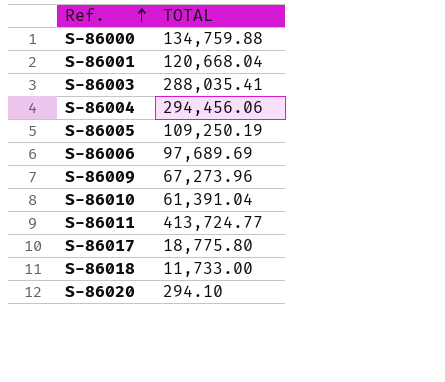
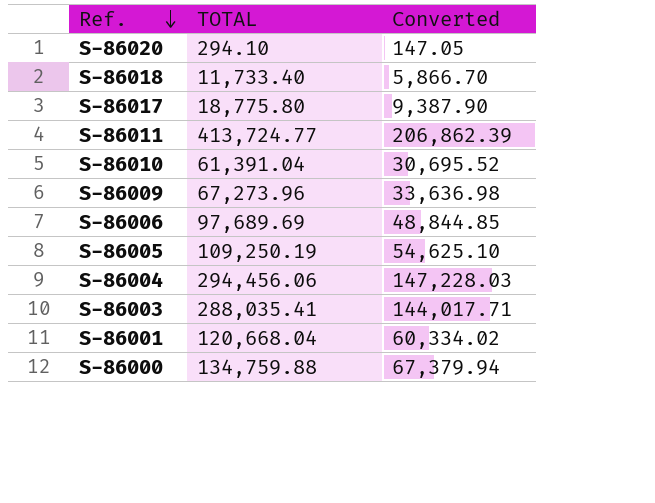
row order: Ref. ascending -> Ref. descending
column Converted | formula: none -> [TOTAL] * 0.5
S-86018 | TOTAL: 11,733.00 -> 11,733.40

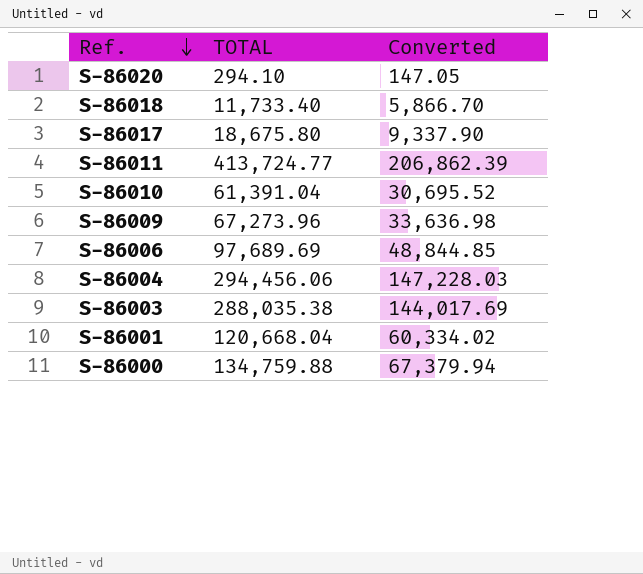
row S-86005: 109,250.19 | 54,625.10 -> none
S-86017 | TOTAL: 18,775.80 -> 18,675.80
S-86017 | Converted: 9,387.90 -> 9,337.90
S-86003 | TOTAL: 288,035.41 -> 288,035.38
S-86003 | Converted: 144,017.71 -> 144,017.69

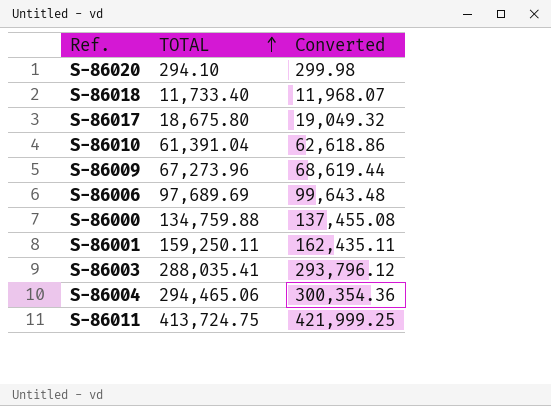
row order: Ref. descending -> TOTAL ascending
column Converted | formula: [TOTAL] * 0.5 -> [TOTAL] * 1.02
S-86001 | TOTAL: 120,668.04 -> 159,250.11
S-86003 | TOTAL: 288,035.38 -> 288,035.41
S-86004 | TOTAL: 294,456.06 -> 294,465.06
S-86011 | TOTAL: 413,724.77 -> 413,724.75

